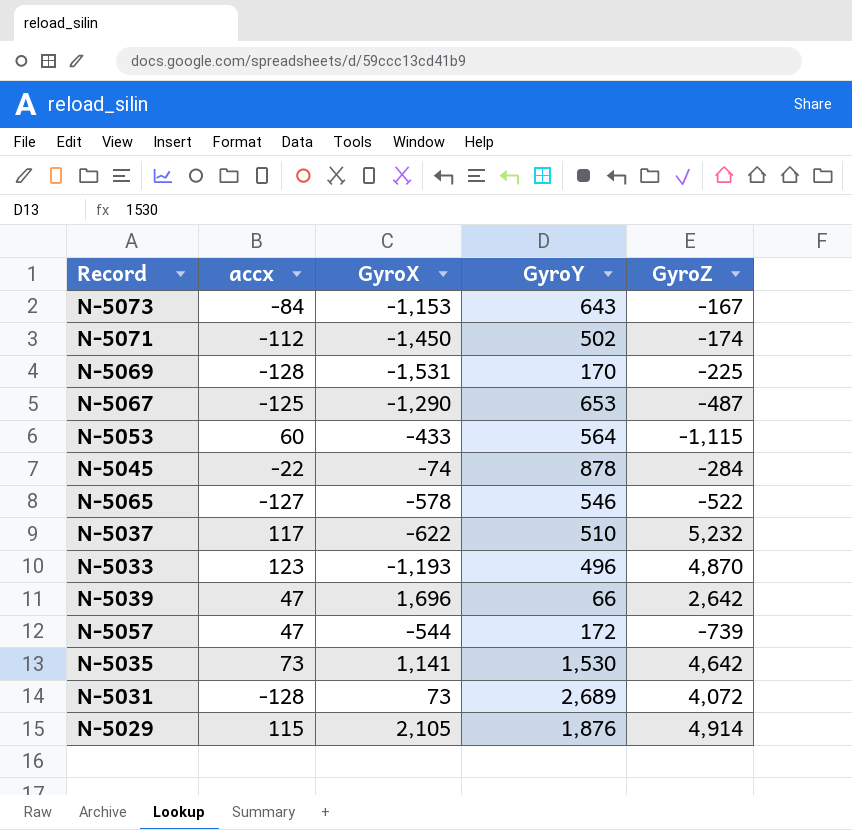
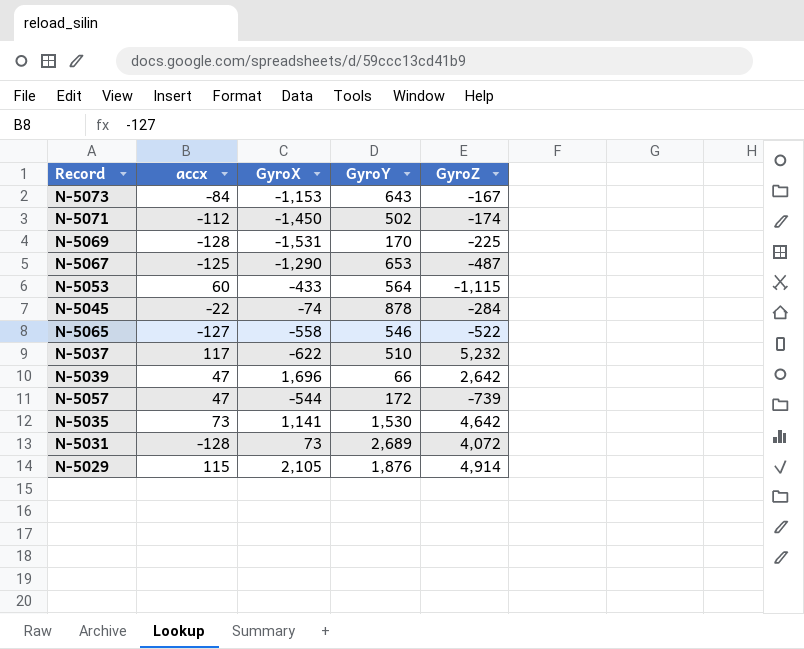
row N-5033: 123 | -1,193 | 496 | 4,870 -> none
N-5065 | GyroX: -578 -> -558

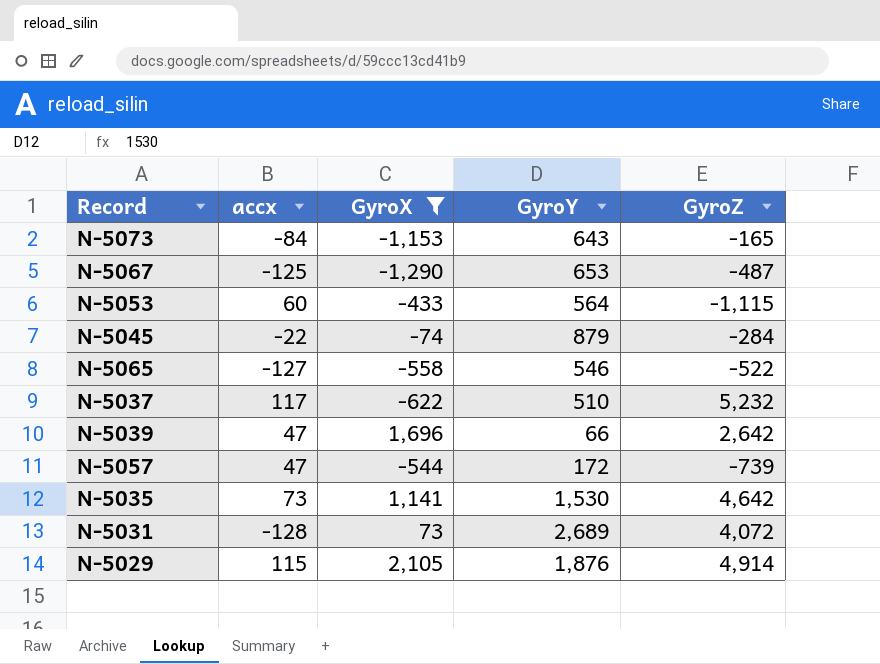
filter: none -> GyroX >= -1,290
N-5073 | GyroZ: -167 -> -165
N-5045 | GyroY: 878 -> 879

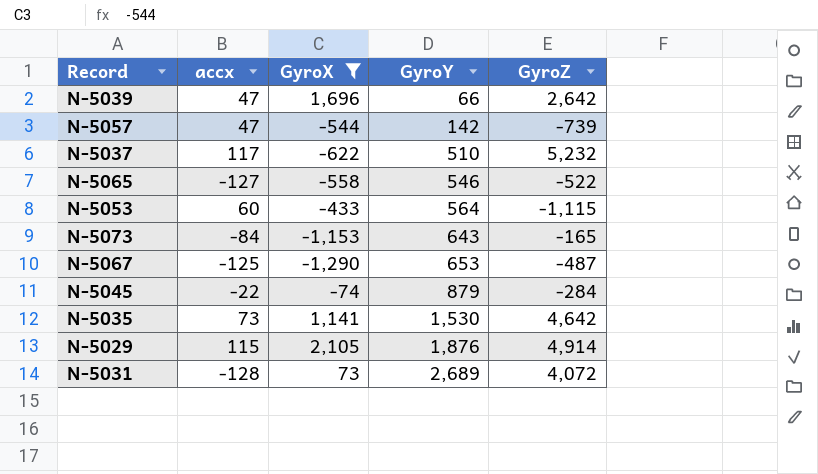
row order: none -> GyroY ascending
N-5057 | GyroY: 172 -> 142

